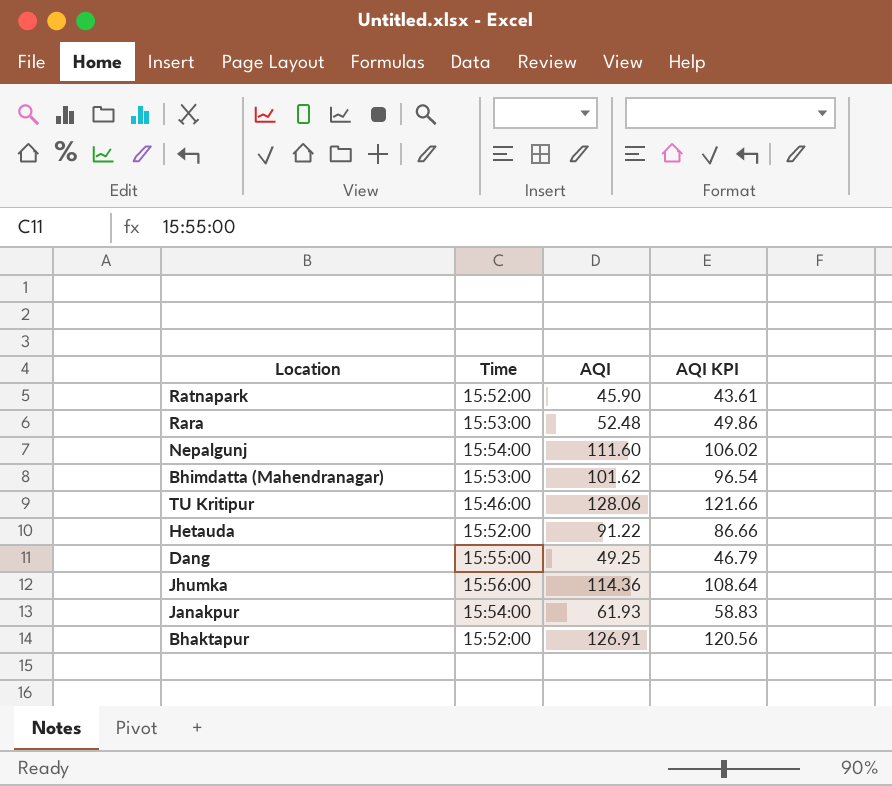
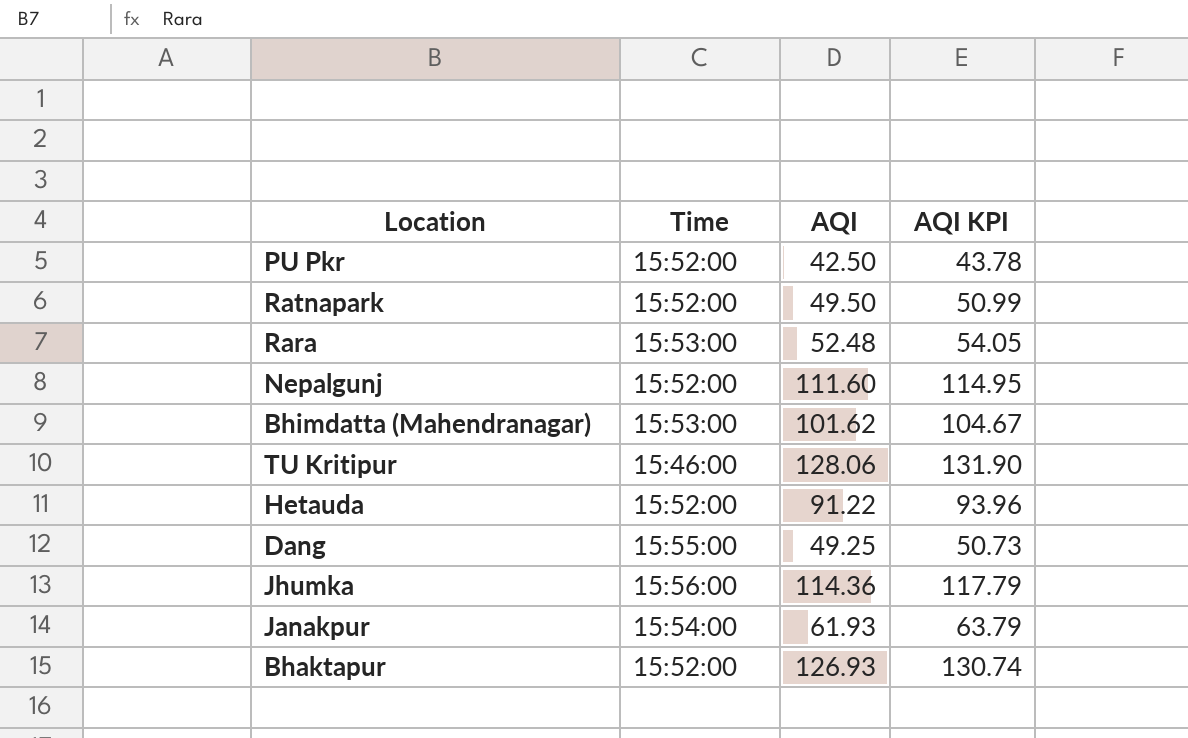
column AQI KPI | formula: [AQI] * 0.95 -> [AQI] * 1.03
row PU Pkr: none -> 15:52:00 | 42.50 | 43.78
Ratnapark | AQI: 45.90 -> 49.50
Nepalgunj | Time: 15:54:00 -> 15:52:00
Bhaktapur | AQI: 126.91 -> 126.93

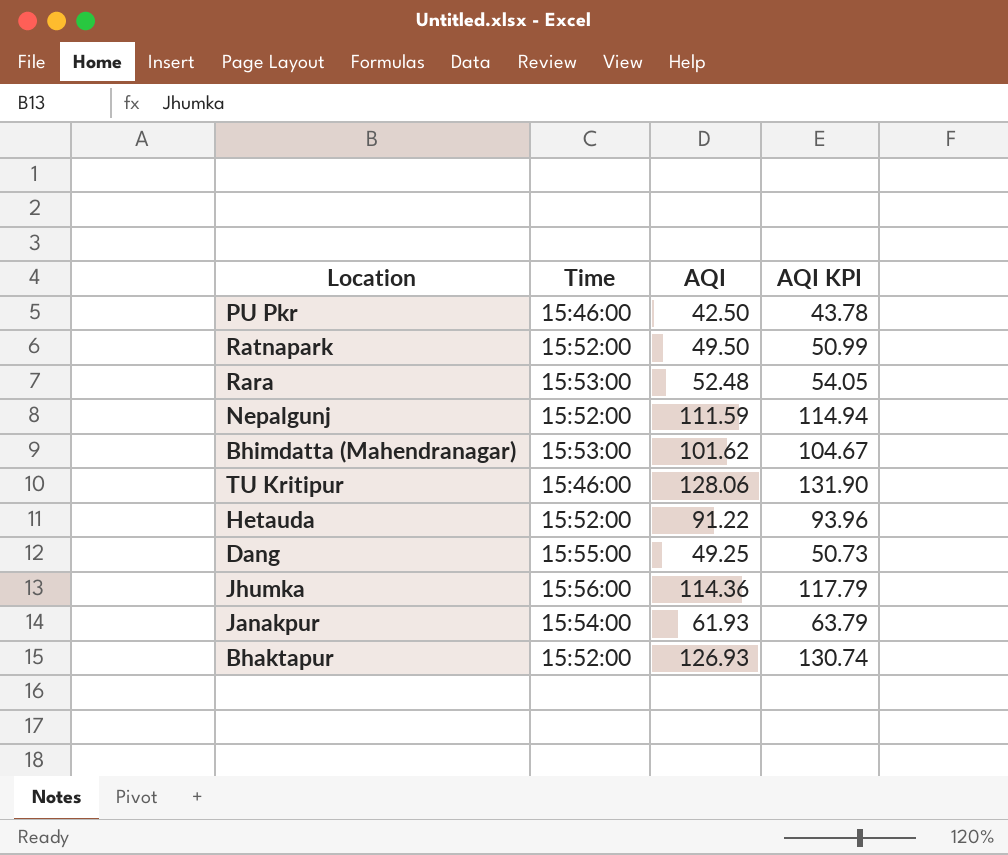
PU Pkr | Time: 15:52:00 -> 15:46:00
Nepalgunj | AQI: 111.60 -> 111.59
Nepalgunj | AQI KPI: 114.95 -> 114.94

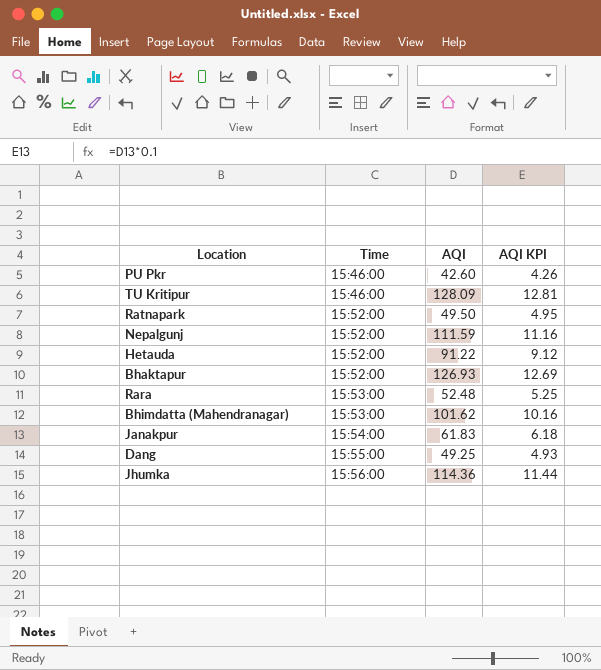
row order: none -> Time ascending
column AQI KPI | formula: [AQI] * 1.03 -> [AQI] * 0.1
PU Pkr | AQI: 42.50 -> 42.60
TU Kritipur | AQI: 128.06 -> 128.09
Janakpur | AQI: 61.93 -> 61.83

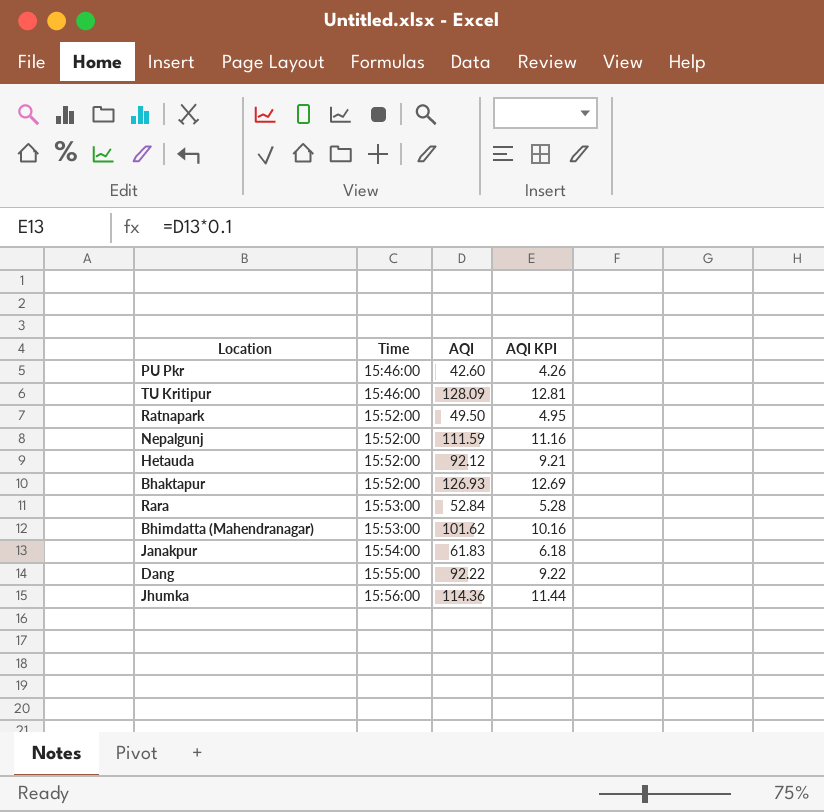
Hetauda | AQI: 91.22 -> 92.12
Hetauda | AQI KPI: 9.12 -> 9.21
Rara | AQI: 52.48 -> 52.84
Rara | AQI KPI: 5.25 -> 5.28
Dang | AQI: 49.25 -> 92.22
Dang | AQI KPI: 4.93 -> 9.22

